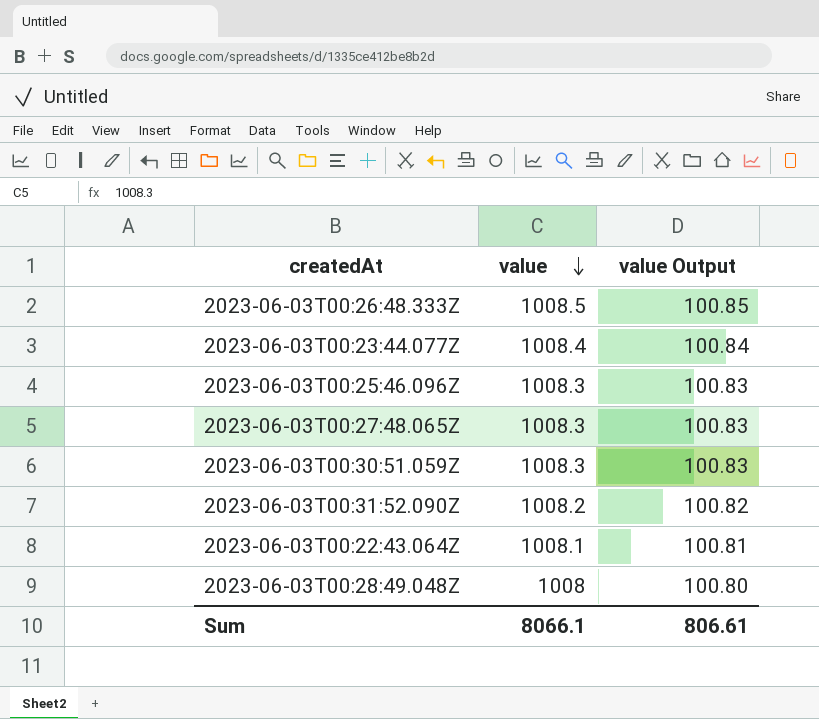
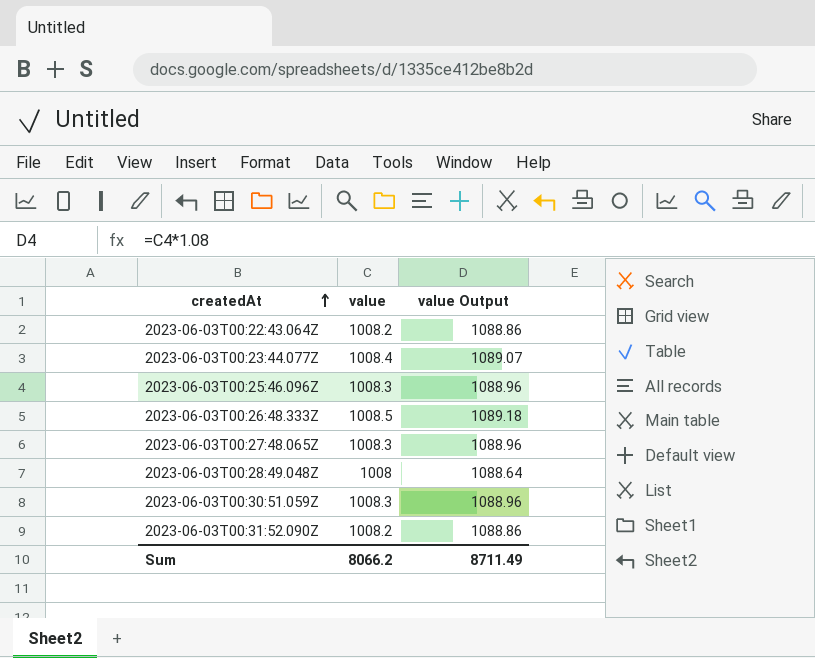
row order: value descending -> createdAt ascending
column value Output | formula: [value] * 0.1 -> [value] * 1.08
2023-06-03T00:22:43.064Z | value: 1008.1 -> 1008.2
Sum | value: 8066.1 -> 8066.2
Sum | value Output: 806.61 -> 8711.49

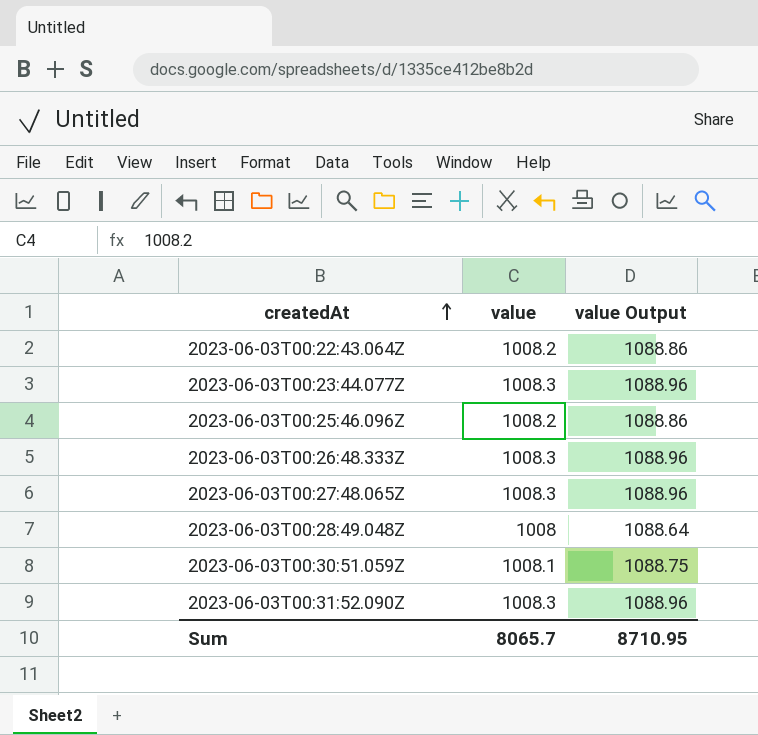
2023-06-03T00:23:44.077Z | value: 1008.4 -> 1008.3
2023-06-03T00:23:44.077Z | value Output: 1089.07 -> 1088.96
2023-06-03T00:25:46.096Z | value: 1008.3 -> 1008.2
2023-06-03T00:25:46.096Z | value Output: 1088.96 -> 1088.86
2023-06-03T00:26:48.333Z | value: 1008.5 -> 1008.3
2023-06-03T00:26:48.333Z | value Output: 1089.18 -> 1088.96
2023-06-03T00:30:51.059Z | value: 1008.3 -> 1008.1
2023-06-03T00:30:51.059Z | value Output: 1088.96 -> 1088.75
2023-06-03T00:31:52.090Z | value: 1008.2 -> 1008.3
2023-06-03T00:31:52.090Z | value Output: 1088.86 -> 1088.96
Sum | value: 8066.2 -> 8065.7
Sum | value Output: 8711.49 -> 8710.95

